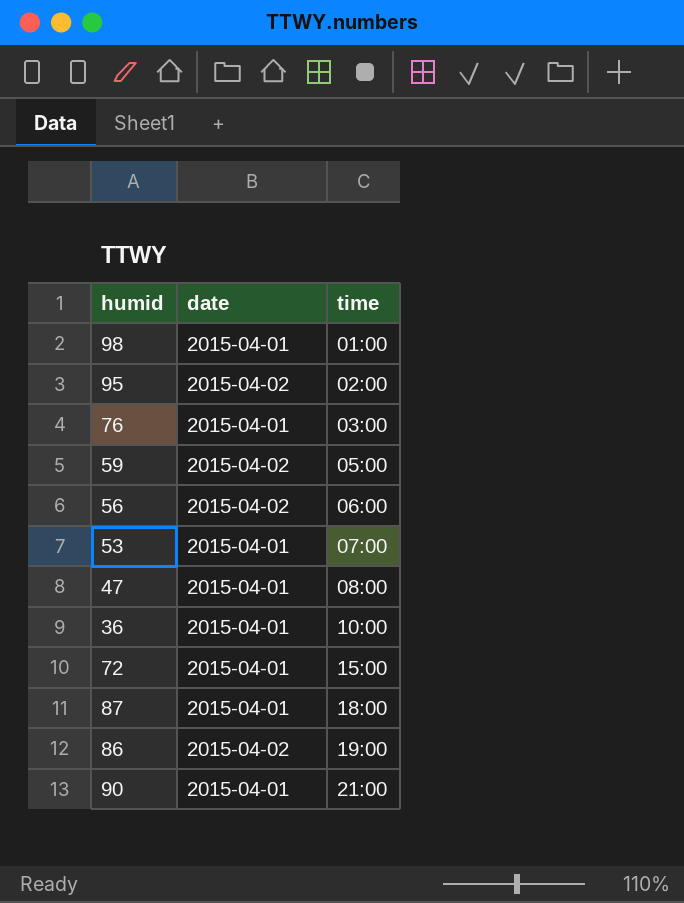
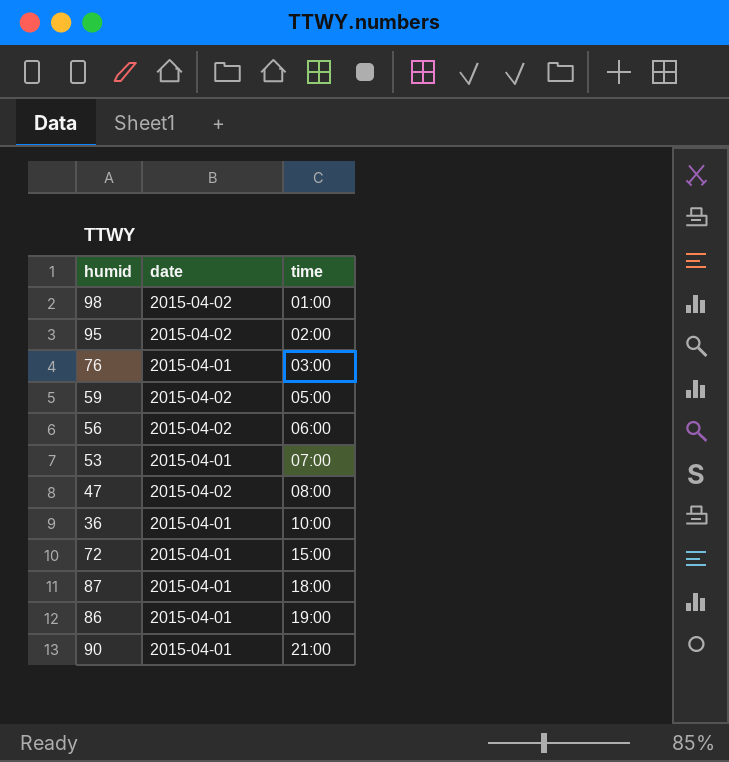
98 | date: 2015-04-01 -> 2015-04-02
47 | date: 2015-04-01 -> 2015-04-02
86 | date: 2015-04-02 -> 2015-04-01

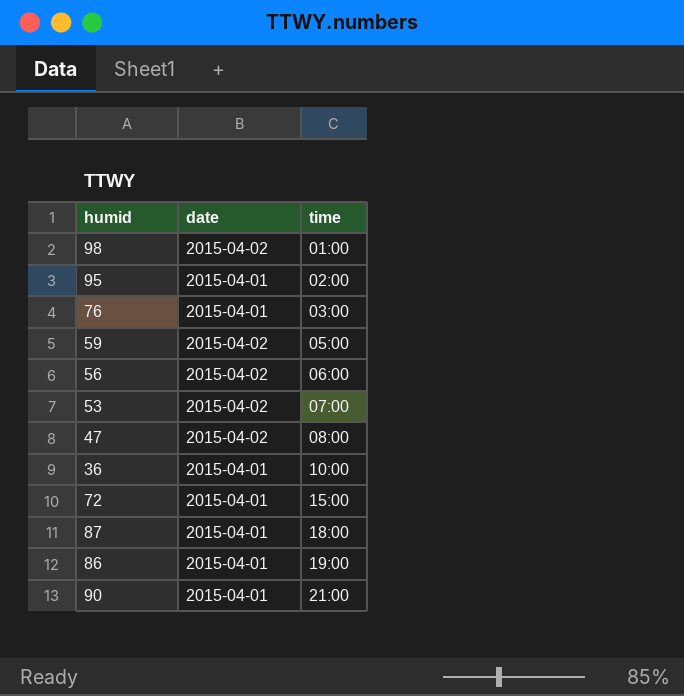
95 | date: 2015-04-02 -> 2015-04-01
53 | date: 2015-04-01 -> 2015-04-02

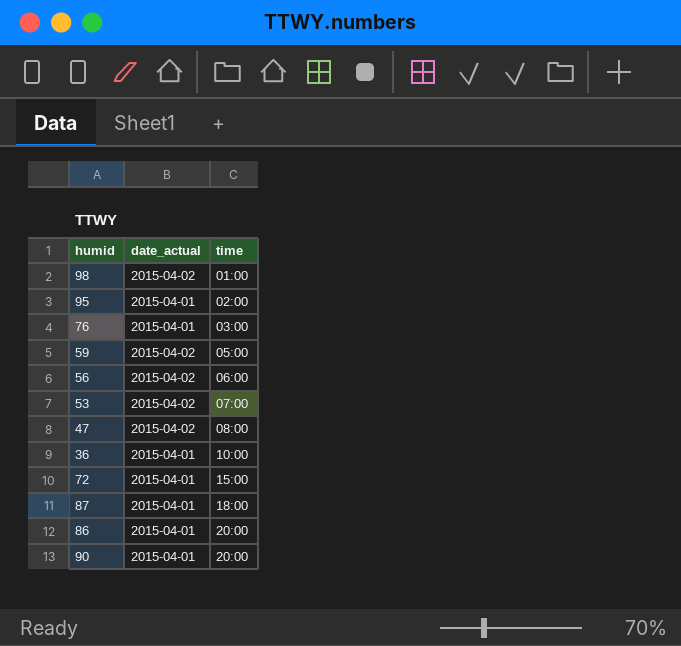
column name: date -> date_actual
86 | time: 19:00 -> 20:00
90 | time: 21:00 -> 20:00

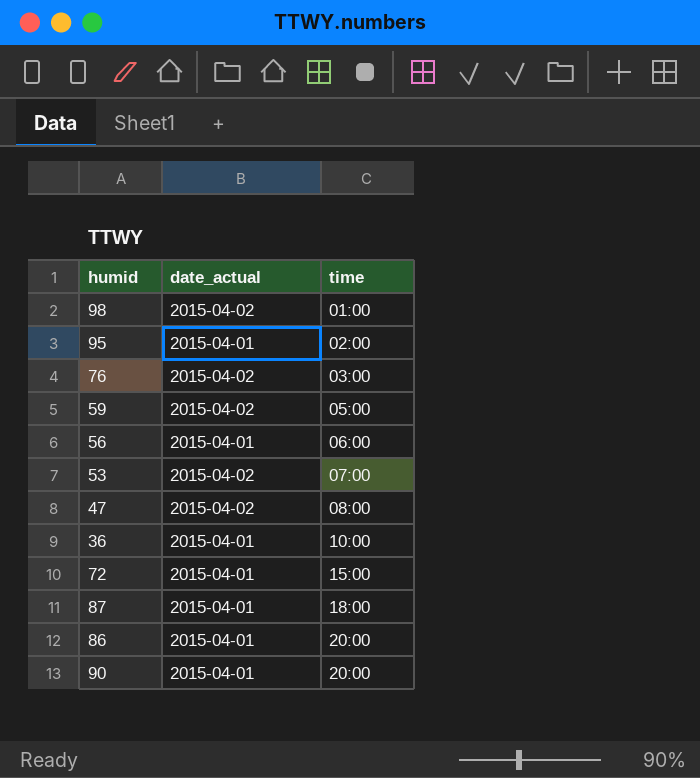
76 | date_actual: 2015-04-01 -> 2015-04-02
56 | date_actual: 2015-04-02 -> 2015-04-01

